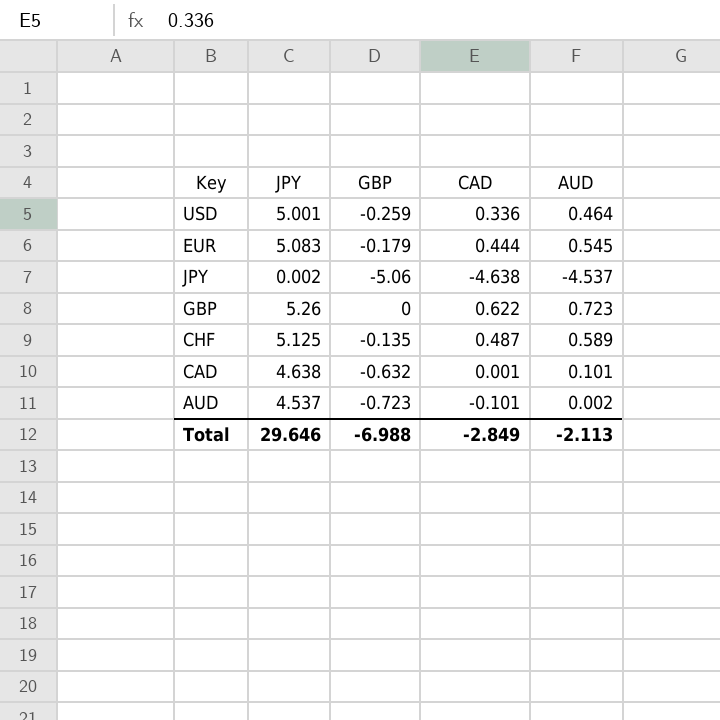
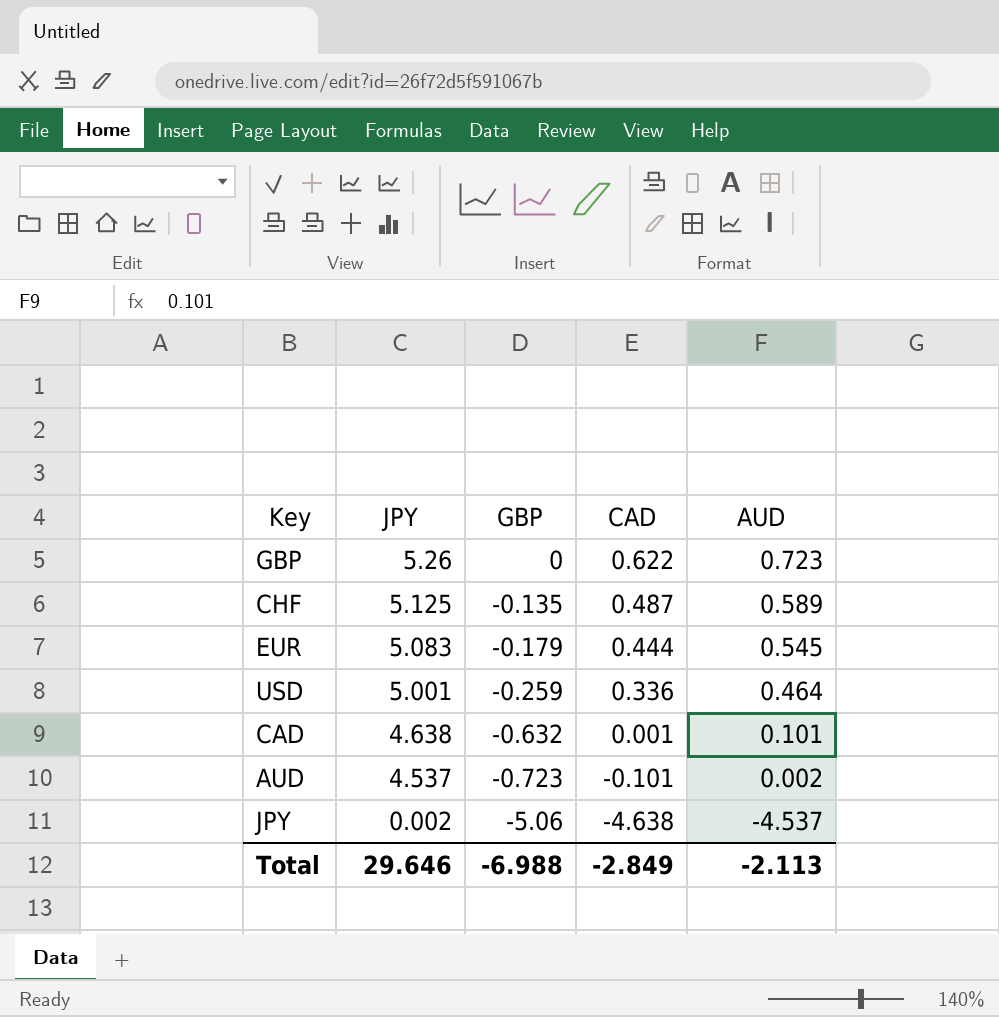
row order: none -> JPY descending

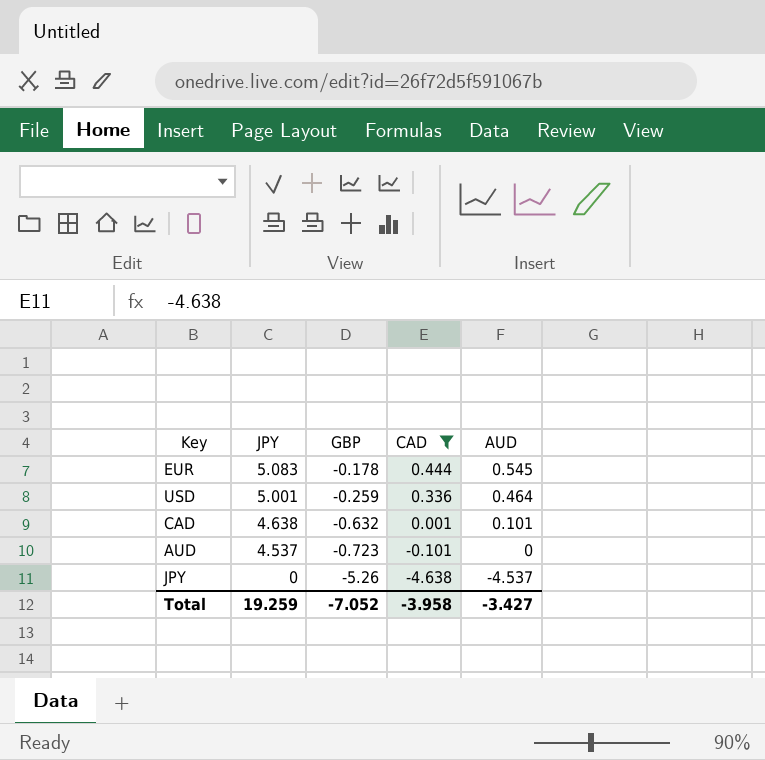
filter: none -> CAD <= 0.444
EUR | GBP: -0.179 -> -0.178
AUD | AUD: 0.002 -> 0
JPY | JPY: 0.002 -> 0
JPY | GBP: -5.06 -> -5.26
Total | JPY: 29.646 -> 19.259
Total | GBP: -6.988 -> -7.052
Total | CAD: -2.849 -> -3.958
Total | AUD: -2.113 -> -3.427

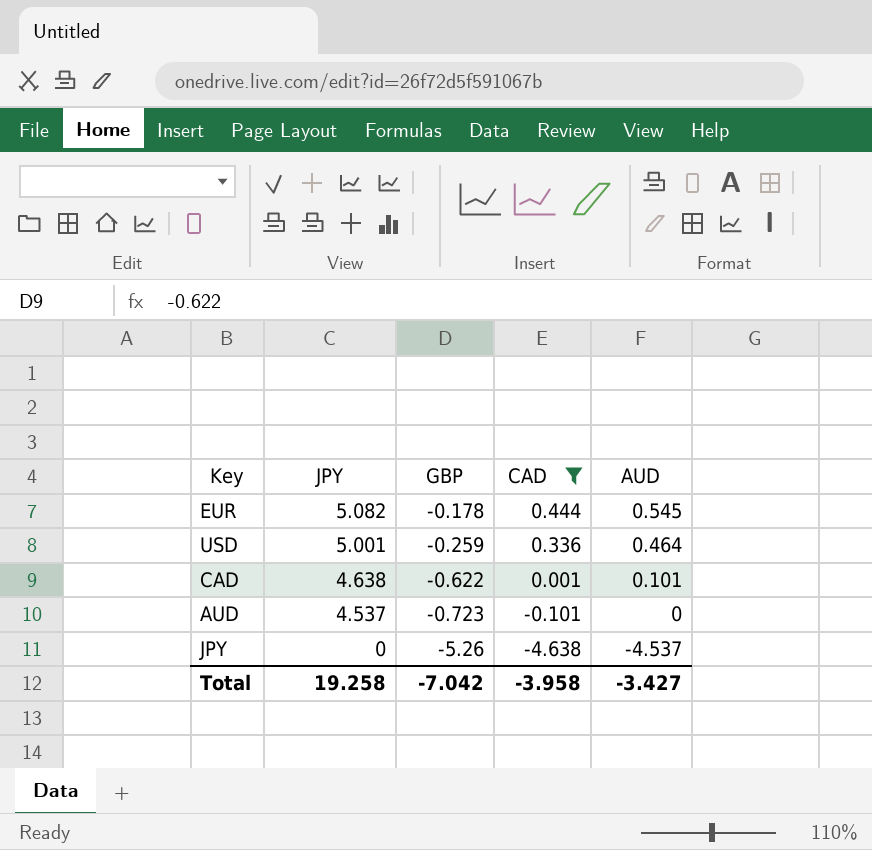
EUR | JPY: 5.083 -> 5.082
CAD | GBP: -0.632 -> -0.622
Total | JPY: 19.259 -> 19.258
Total | GBP: -7.052 -> -7.042

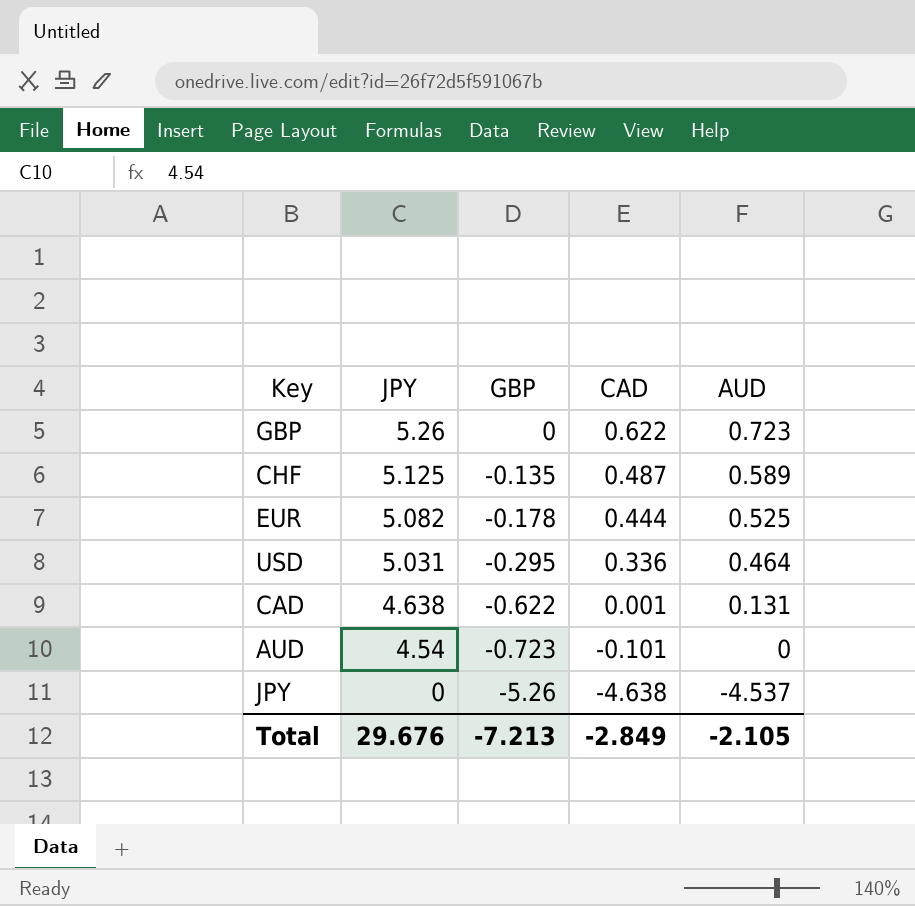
filter: CAD <= 0.444 -> none
EUR | AUD: 0.545 -> 0.525
USD | JPY: 5.001 -> 5.031
USD | GBP: -0.259 -> -0.295
CAD | AUD: 0.101 -> 0.131
AUD | JPY: 4.537 -> 4.54
Total | JPY: 19.258 -> 29.676
Total | GBP: -7.042 -> -7.213
Total | CAD: -3.958 -> -2.849
Total | AUD: -3.427 -> -2.105

